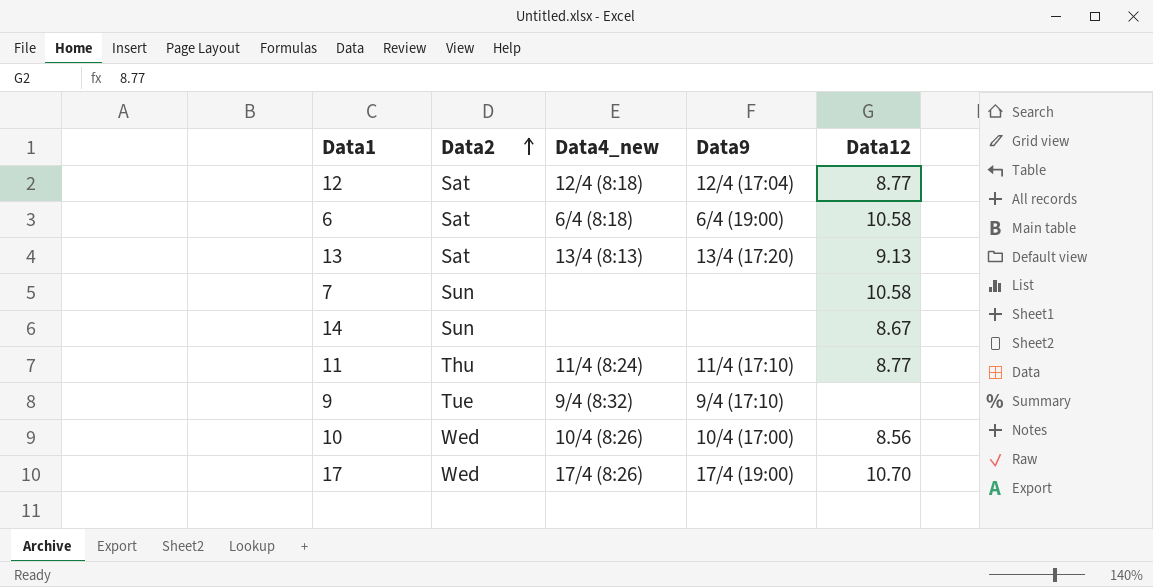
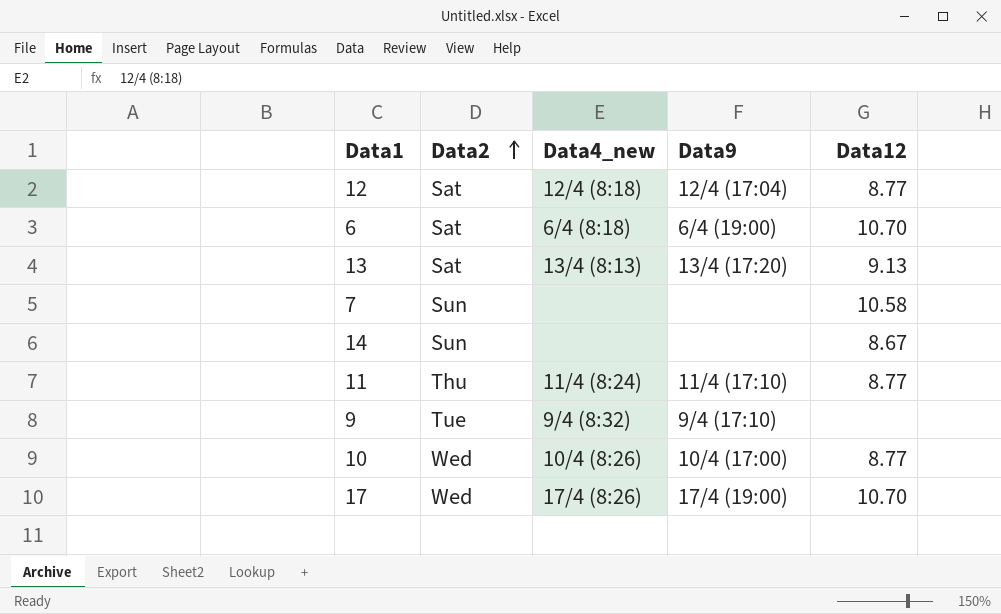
6 | Data12: 10.58 -> 10.70
10 | Data12: 8.56 -> 8.77

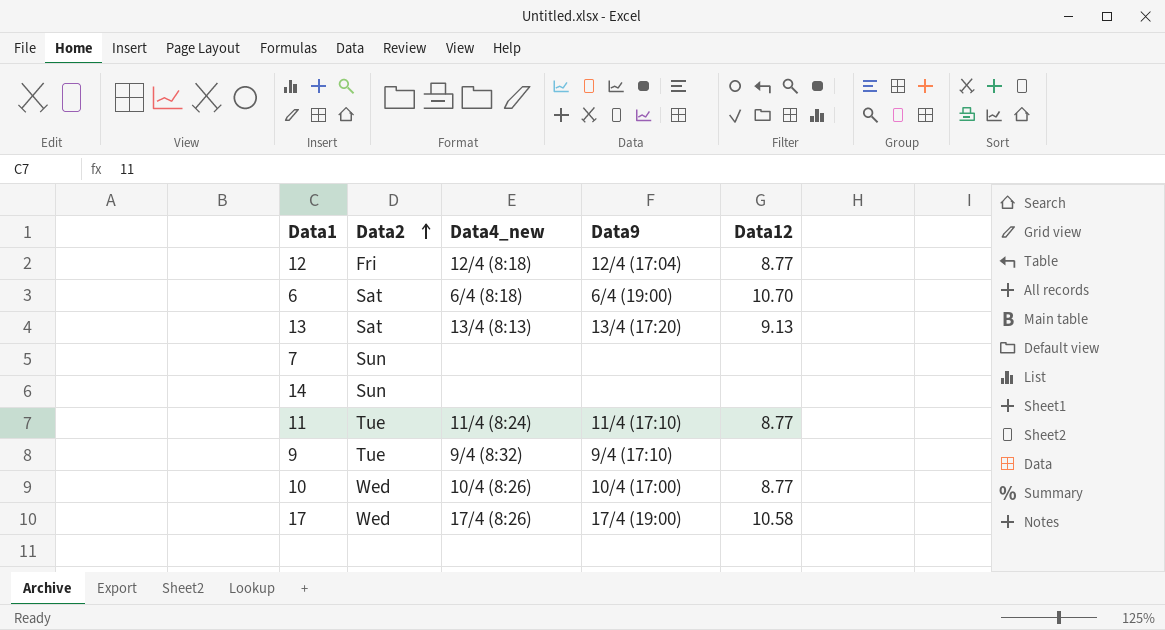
12 | Data2: Sat -> Fri
7 | Data12: 10.58 -> none
14 | Data12: 8.67 -> none
11 | Data2: Thu -> Tue
17 | Data12: 10.70 -> 10.58

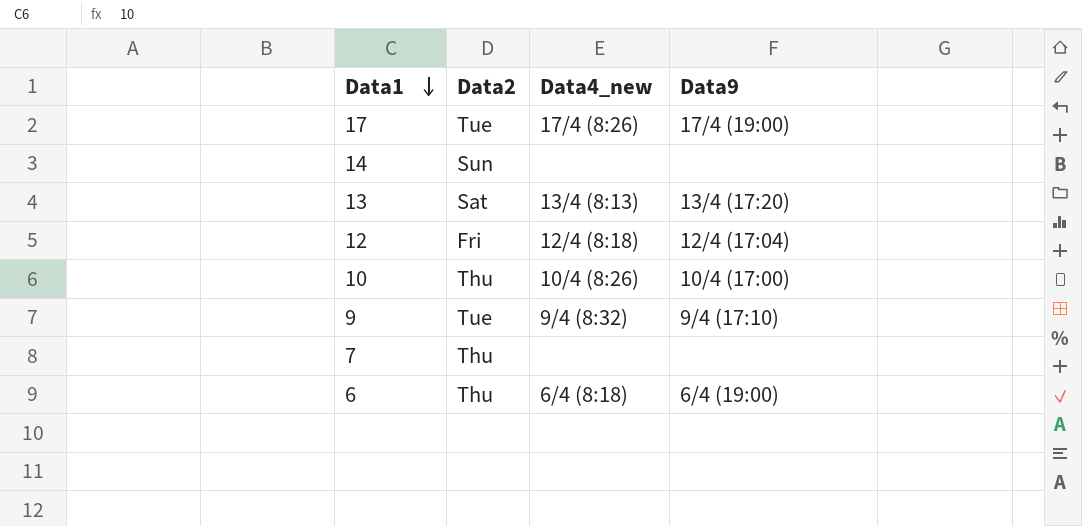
row order: Data2 ascending -> Data1 descending
column Data12 | position: 5 -> none
row 11: Tue | 11/4 (8:24) | 11/4 (17:10) | 8.77 -> none
17 | Data2: Wed -> Tue
10 | Data2: Wed -> Thu
7 | Data2: Sun -> Thu
6 | Data2: Sat -> Thu

